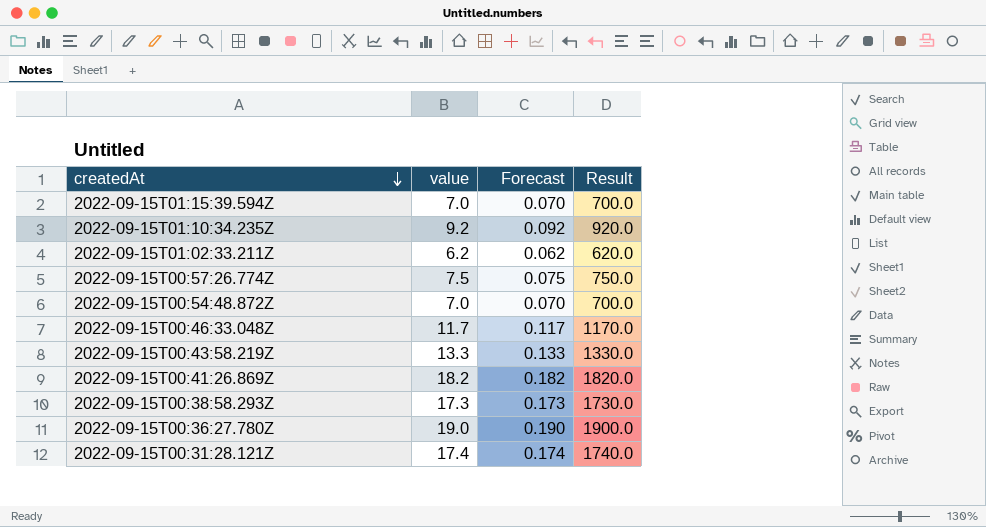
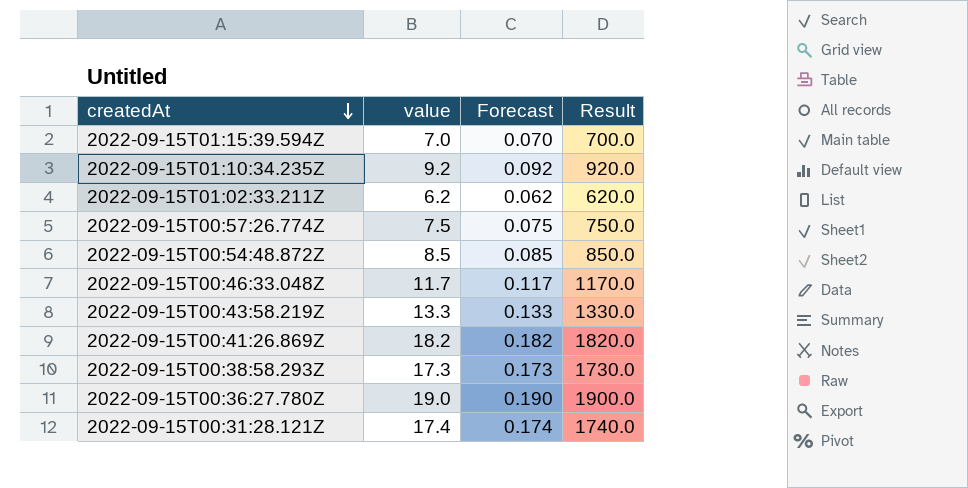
2022-09-15T00:54:48.872Z | value: 7.0 -> 8.5
2022-09-15T00:54:48.872Z | Forecast: 0.070 -> 0.085
2022-09-15T00:54:48.872Z | Result: 700.0 -> 850.0

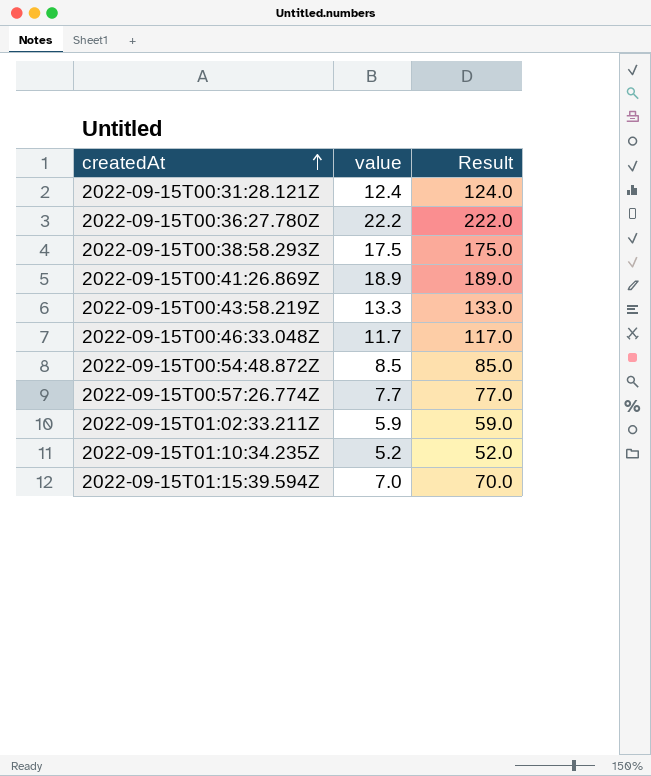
row order: createdAt descending -> createdAt ascending
column Forecast | formula: [value] * 0.01 -> none
column Result | formula: [value] * 100 -> [value] * 10
2022-09-15T00:31:28.121Z | value: 17.4 -> 12.4
2022-09-15T00:36:27.780Z | value: 19.0 -> 22.2
2022-09-15T00:38:58.293Z | value: 17.3 -> 17.5
2022-09-15T00:41:26.869Z | value: 18.2 -> 18.9
2022-09-15T00:57:26.774Z | value: 7.5 -> 7.7
2022-09-15T01:02:33.211Z | value: 6.2 -> 5.9
2022-09-15T01:10:34.235Z | value: 9.2 -> 5.2

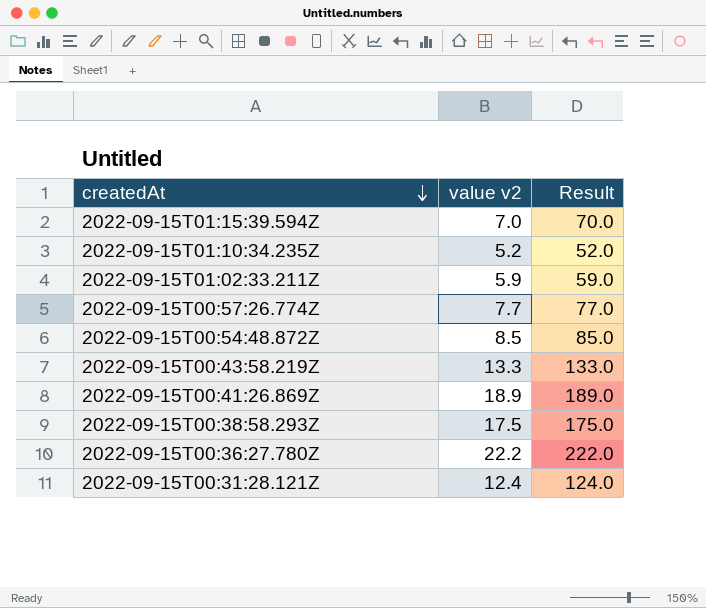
row order: createdAt ascending -> createdAt descending
column name: value -> value v2
row 2022-09-15T00:46:33.048Z: 11.7 | 117.0 -> none

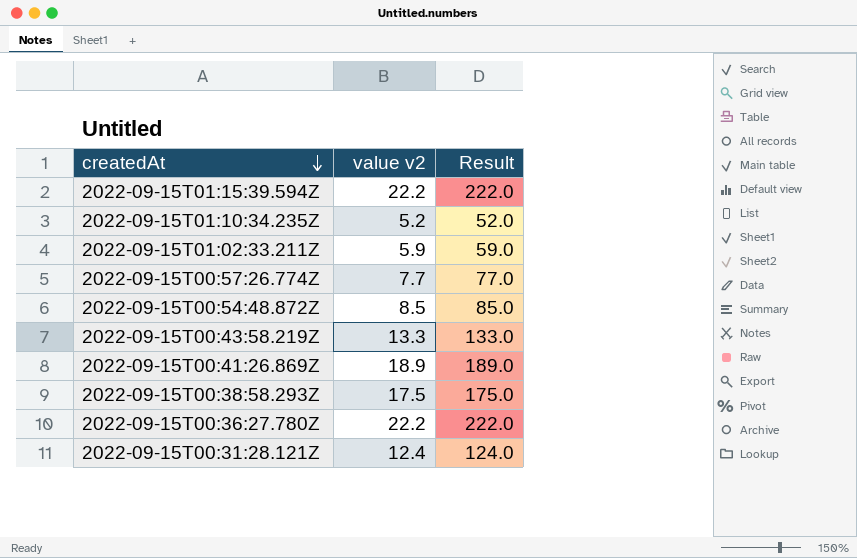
2022-09-15T01:15:39.594Z | value v2: 7.0 -> 22.2
2022-09-15T01:15:39.594Z | Result: 70.0 -> 222.0

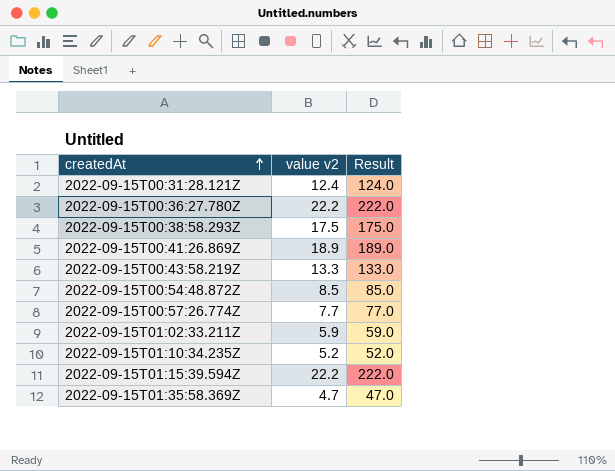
row order: createdAt descending -> createdAt ascending
row 2022-09-15T01:35:58.369Z: none -> 4.7 | 47.0

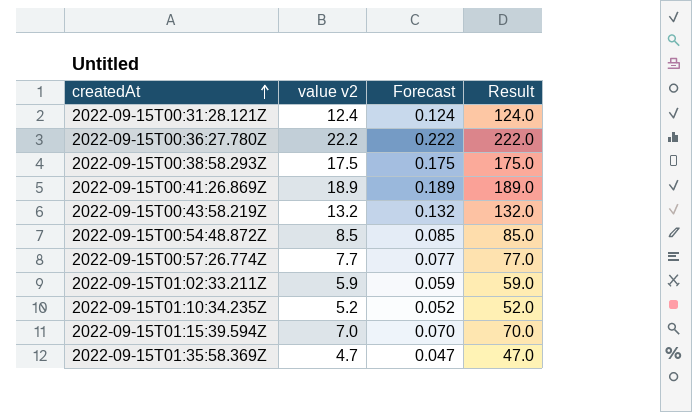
column Forecast | formula: none -> [value v2] * 0.01
2022-09-15T00:43:58.219Z | value v2: 13.3 -> 13.2
2022-09-15T00:43:58.219Z | Result: 133.0 -> 132.0
2022-09-15T01:15:39.594Z | value v2: 22.2 -> 7.0
2022-09-15T01:15:39.594Z | Result: 222.0 -> 70.0

